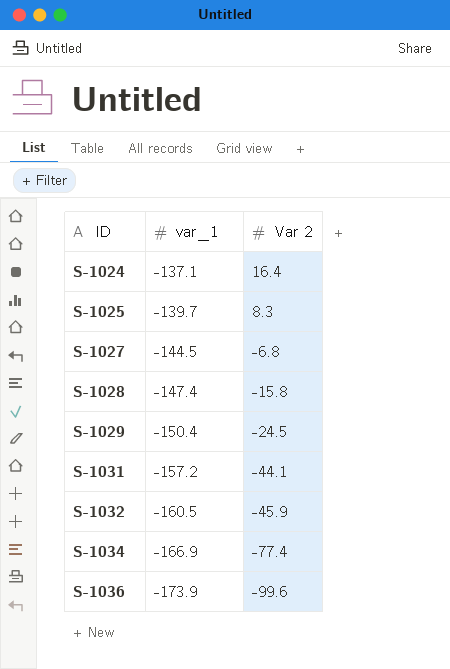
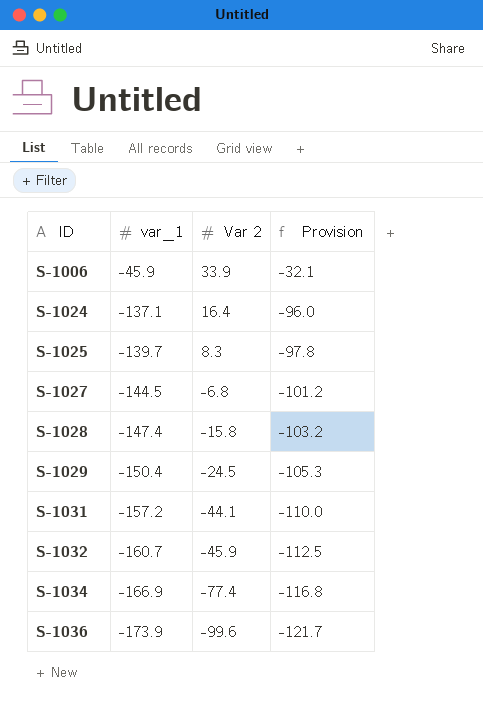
column Provision | formula: none -> [var_1] * 0.7
row S-1006: none -> -45.9 | 33.9 | -32.1
S-1032 | var_1: -160.5 -> -160.7

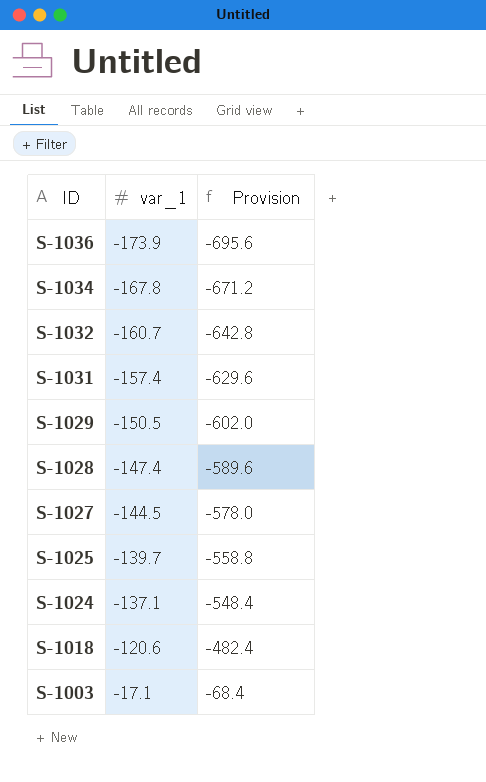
row order: ID ascending -> ID descending
column Var 2 | position: 3 -> none
column Provision | formula: [var_1] * 0.7 -> [var_1] * 4
row S-1006: -45.9 | 33.9 | -32.1 -> none
S-1034 | var_1: -166.9 -> -167.8
S-1031 | var_1: -157.2 -> -157.4
S-1029 | var_1: -150.4 -> -150.5
row S-1018: none -> -120.6 | -482.4
row S-1003: none -> -17.1 | -68.4

